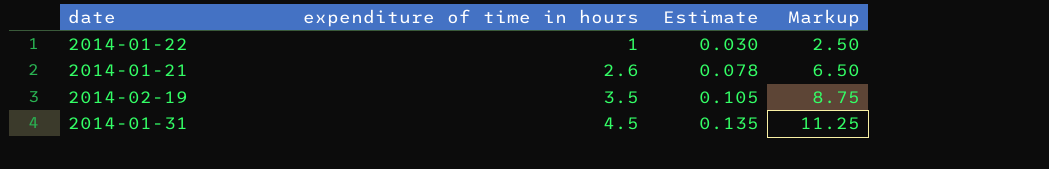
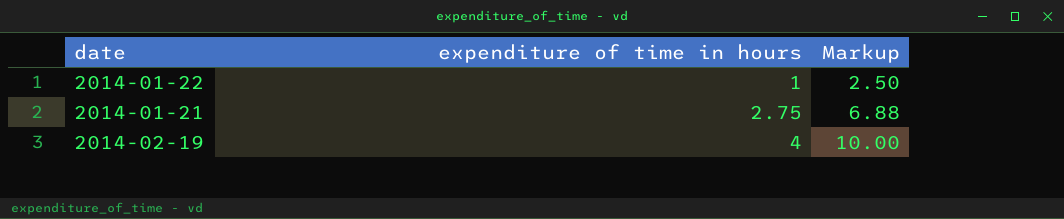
column Estimate | formula: [expenditure of time in hours] * 0.03 -> none
row 2014-01-31: 4.5 | 0.135 | 11.25 -> none
2014-01-21 | expenditure of time in hours: 2.6 -> 2.75
2014-01-21 | Markup: 6.50 -> 6.88
2014-02-19 | expenditure of time in hours: 3.5 -> 4
2014-02-19 | Markup: 8.75 -> 10.00

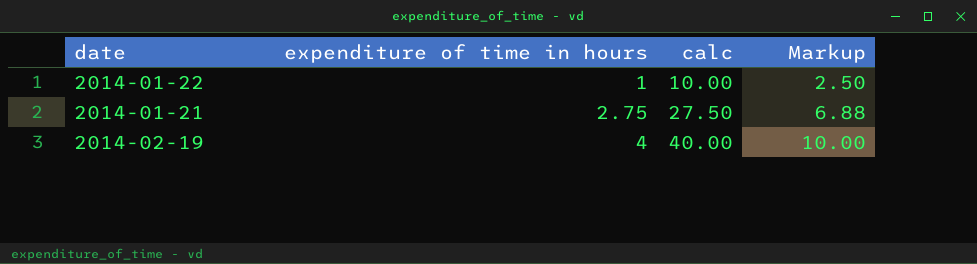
column calc | formula: none -> [expenditure of time in hours] * 10

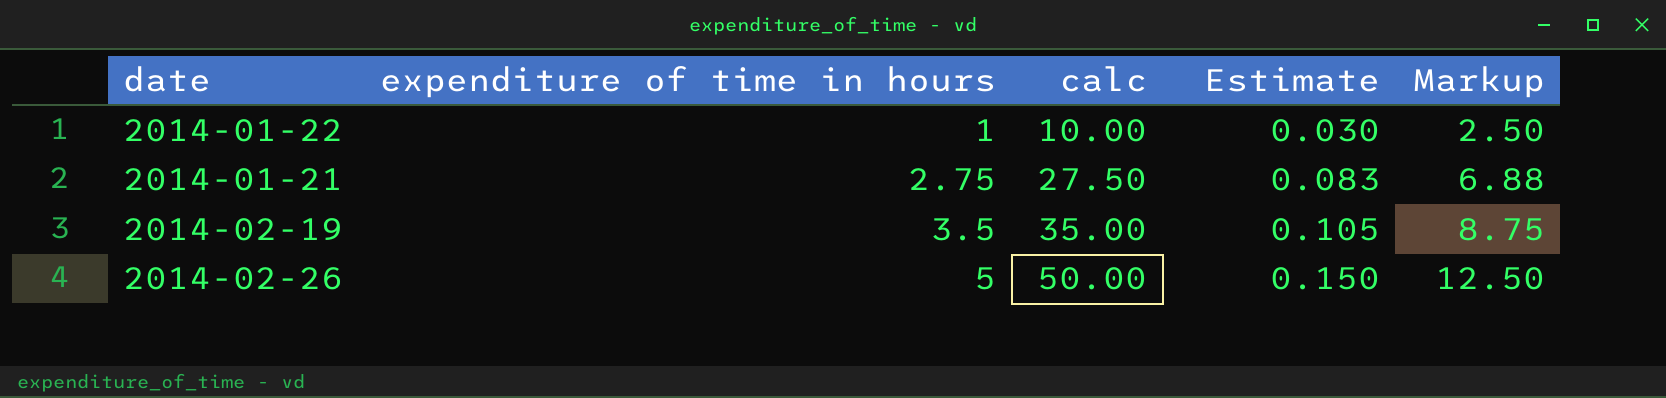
column Estimate | formula: none -> [expenditure of time in hours] * 0.03
2014-02-19 | expenditure of time in hours: 4 -> 3.5
2014-02-19 | calc: 40.00 -> 35.00
2014-02-19 | Markup: 10.00 -> 8.75
row 2014-02-26: none -> 5 | 50.00 | 0.150 | 12.50

